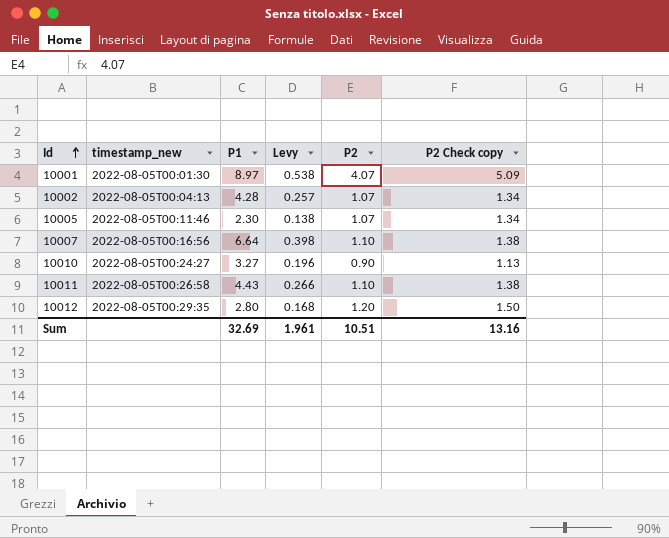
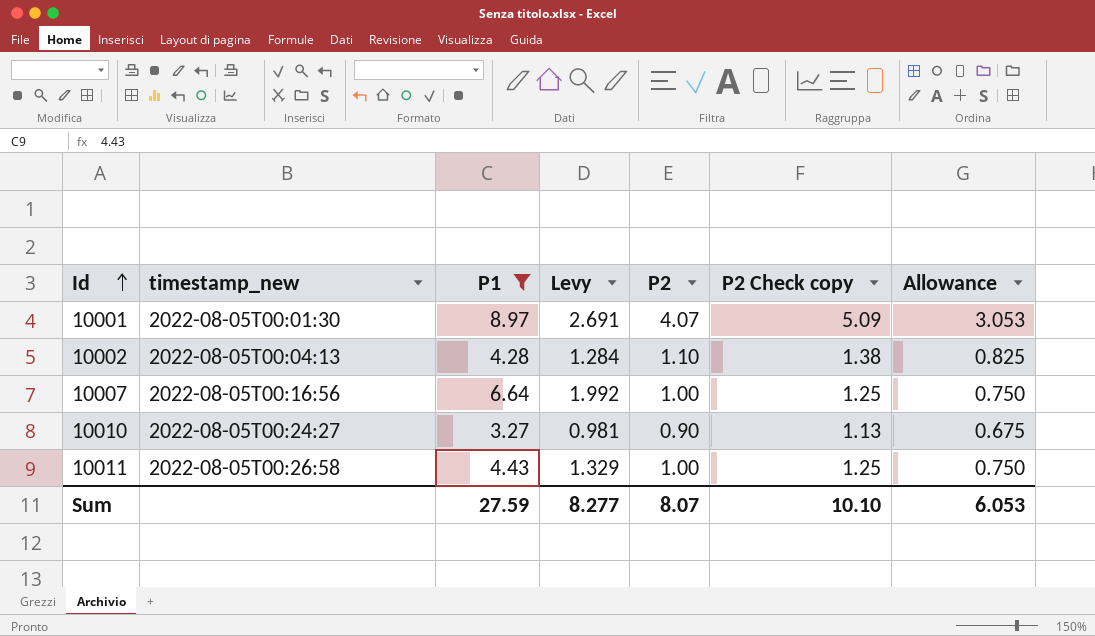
filter: none -> P1 >= 3.27
column Levy | formula: [P1] * 0.06 -> [P1] * 0.3
column Allowance | formula: none -> [P2] * 0.75
10002 | P2: 1.07 -> 1.10
10002 | P2 Check copy: 1.34 -> 1.38
10007 | P2: 1.10 -> 1.00
10007 | P2 Check copy: 1.38 -> 1.25
10011 | P2: 1.10 -> 1.00
10011 | P2 Check copy: 1.38 -> 1.25
Sum | P1: 32.69 -> 27.59
Sum | Levy: 1.961 -> 8.277
Sum | P2: 10.51 -> 8.07
Sum | P2 Check copy: 13.16 -> 10.10

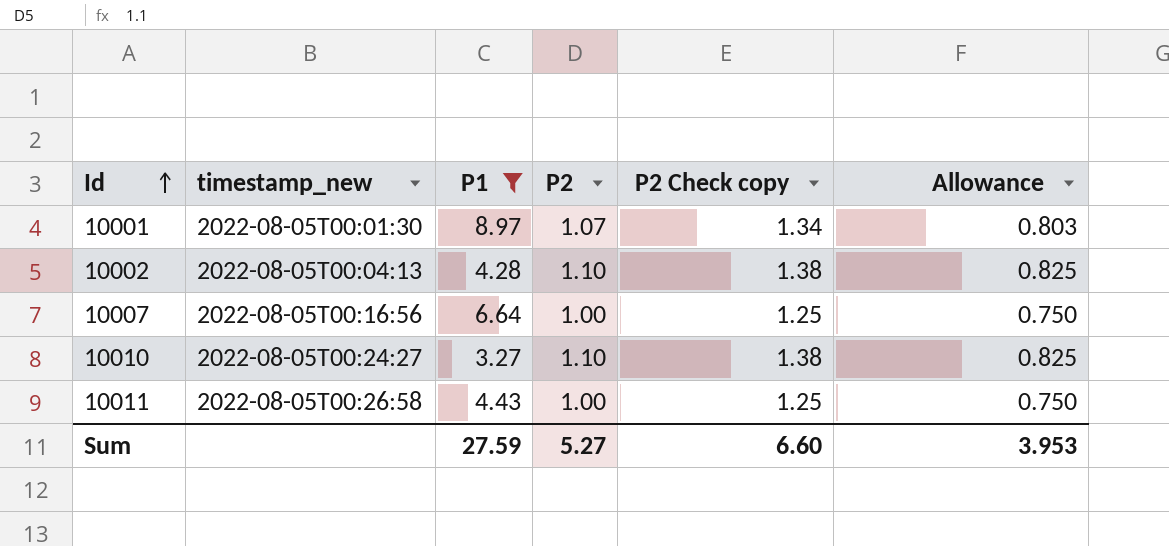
column Levy | formula: [P1] * 0.3 -> none
10001 | P2: 4.07 -> 1.07
10001 | P2 Check copy: 5.09 -> 1.34
10001 | Allowance: 3.053 -> 0.803
10010 | P2: 0.90 -> 1.10
10010 | P2 Check copy: 1.13 -> 1.38
10010 | Allowance: 0.675 -> 0.825
Sum | P2: 8.07 -> 5.27
Sum | P2 Check copy: 10.10 -> 6.60
Sum | Allowance: 6.053 -> 3.953

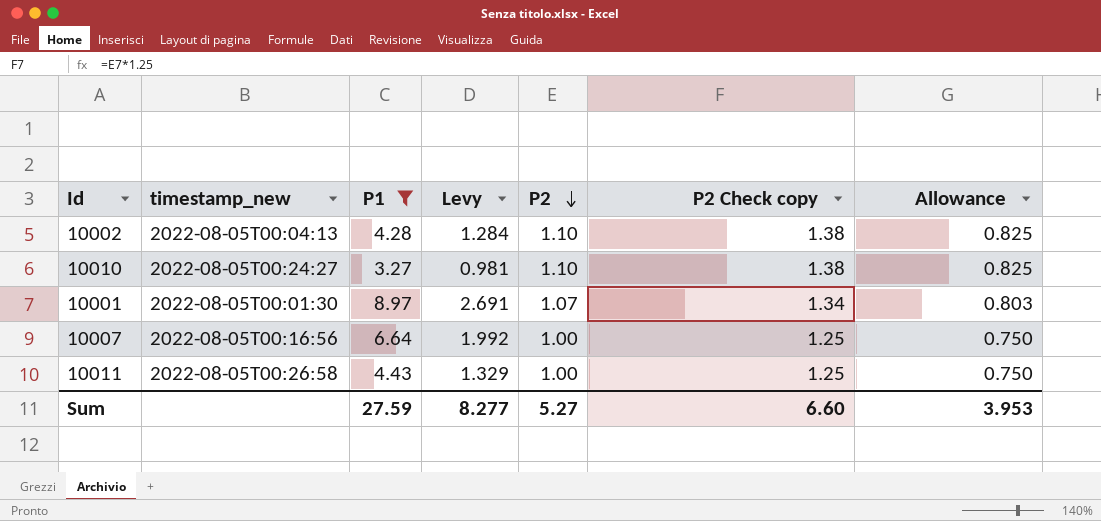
row order: Id ascending -> P2 descending
column Levy | formula: none -> [P1] * 0.3

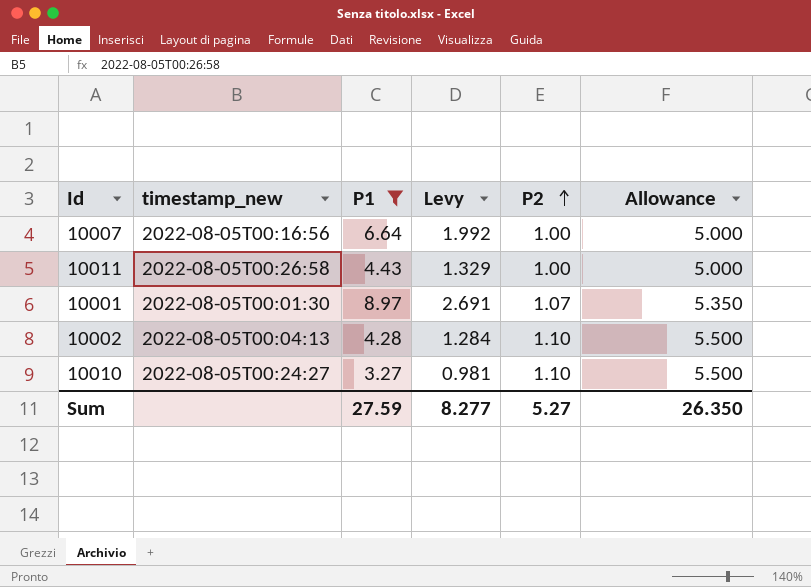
row order: P2 descending -> P2 ascending
column P2 Check copy | formula: [P2] * 1.25 -> none
column Allowance | formula: [P2] * 0.75 -> [P2] * 5
Sum | Allowance: 3.953 -> 26.350

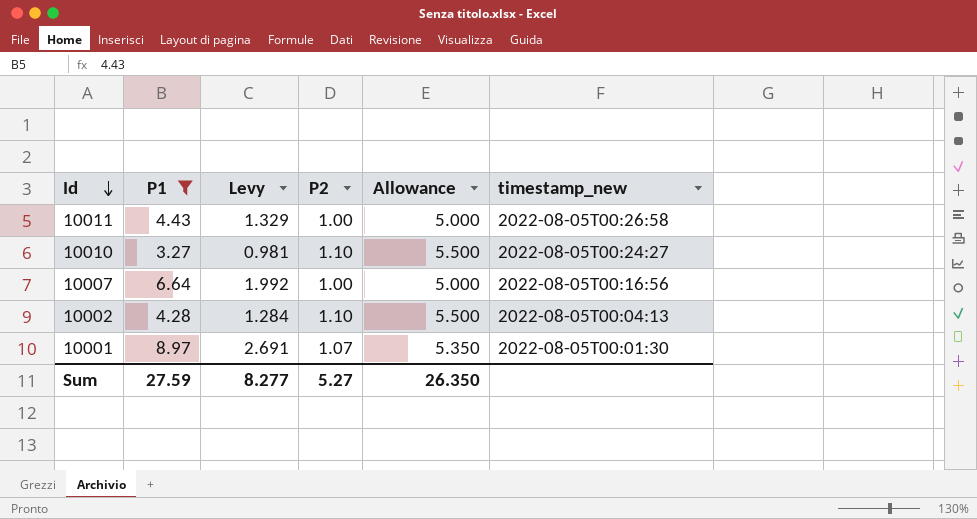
row order: P2 ascending -> Id descending
column timestamp_new | position: 2 -> 6

